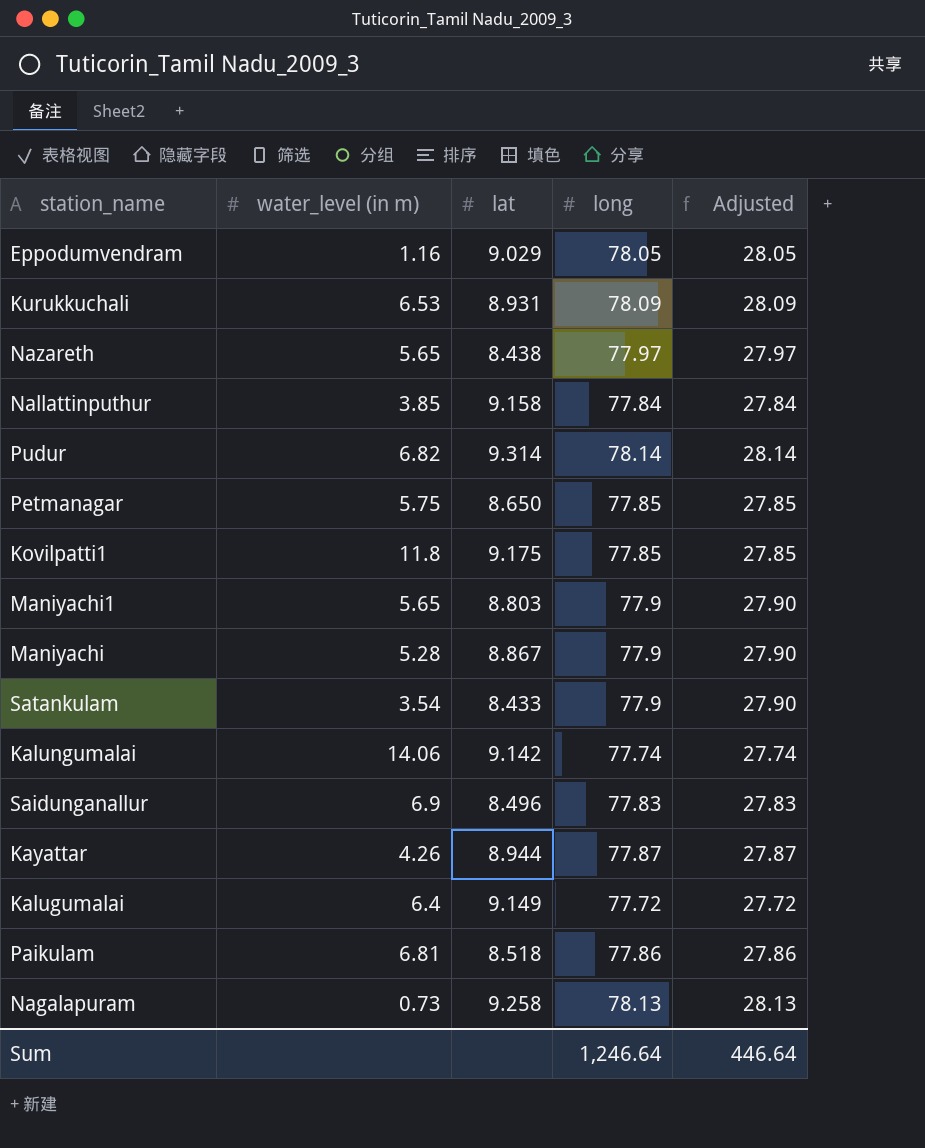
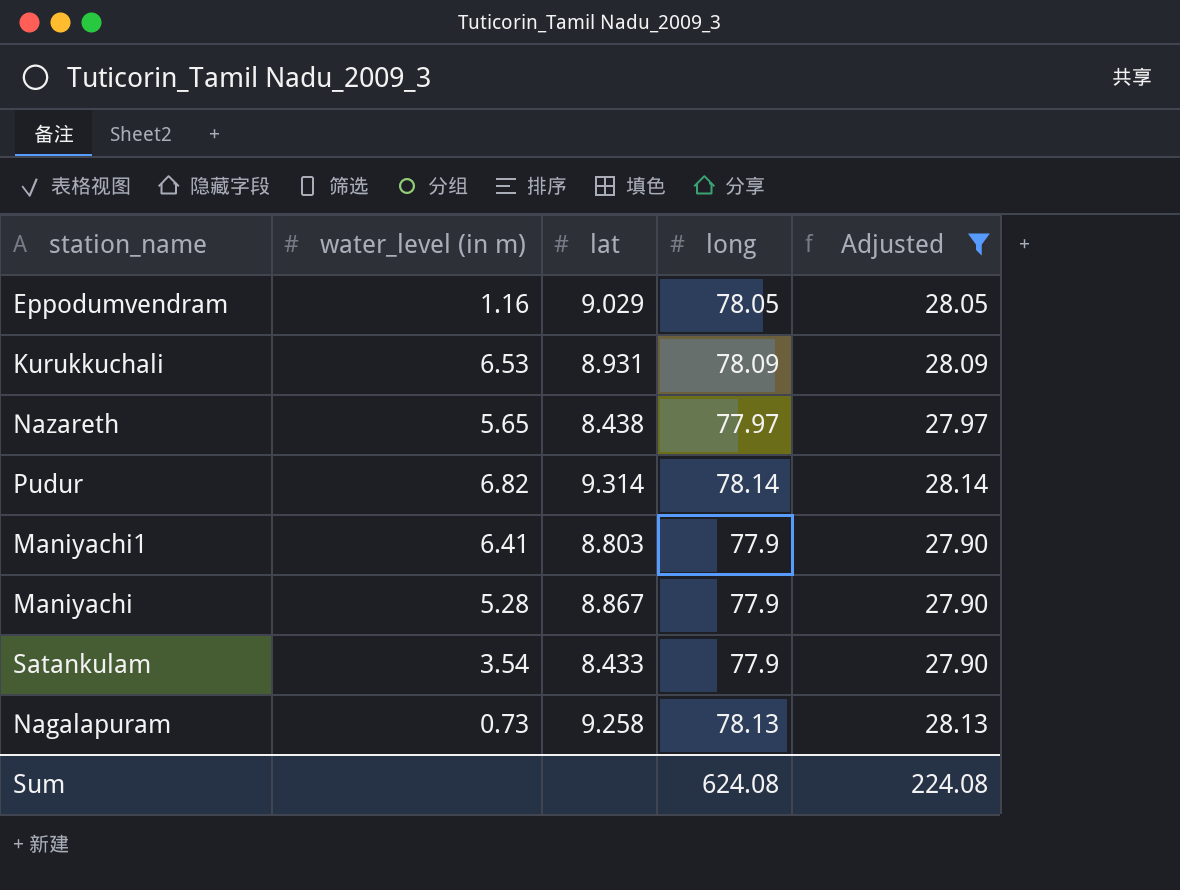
filter: none -> Adjusted >= 27.90
Maniyachi1 | water_level (in m): 5.65 -> 6.41
Sum | long: 1,246.64 -> 624.08
Sum | Adjusted: 446.64 -> 224.08

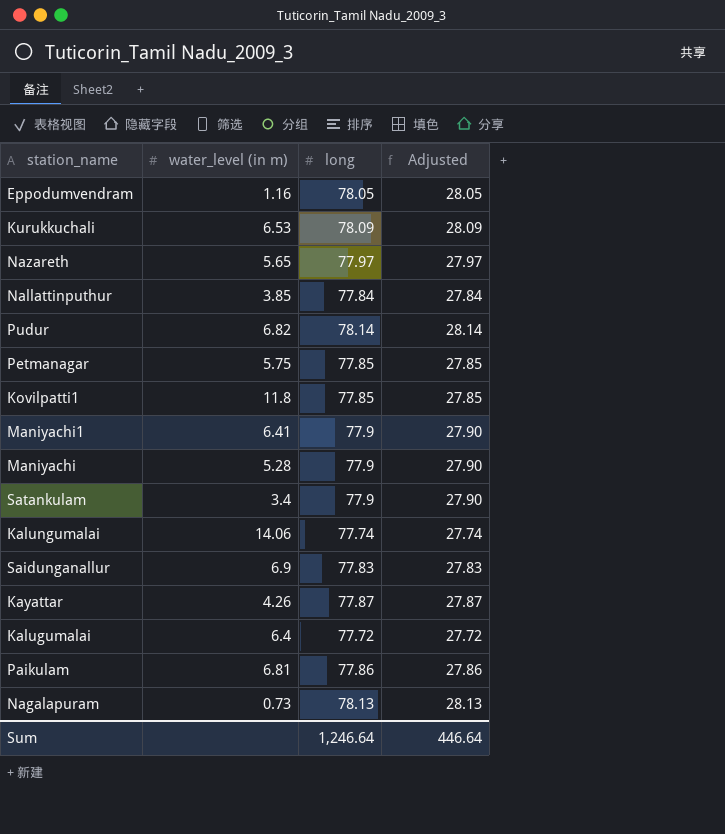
filter: Adjusted >= 27.90 -> none
column lat | position: 3 -> none
Satankulam | water_level (in m): 3.54 -> 3.4
Sum | long: 624.08 -> 1,246.64
Sum | Adjusted: 224.08 -> 446.64

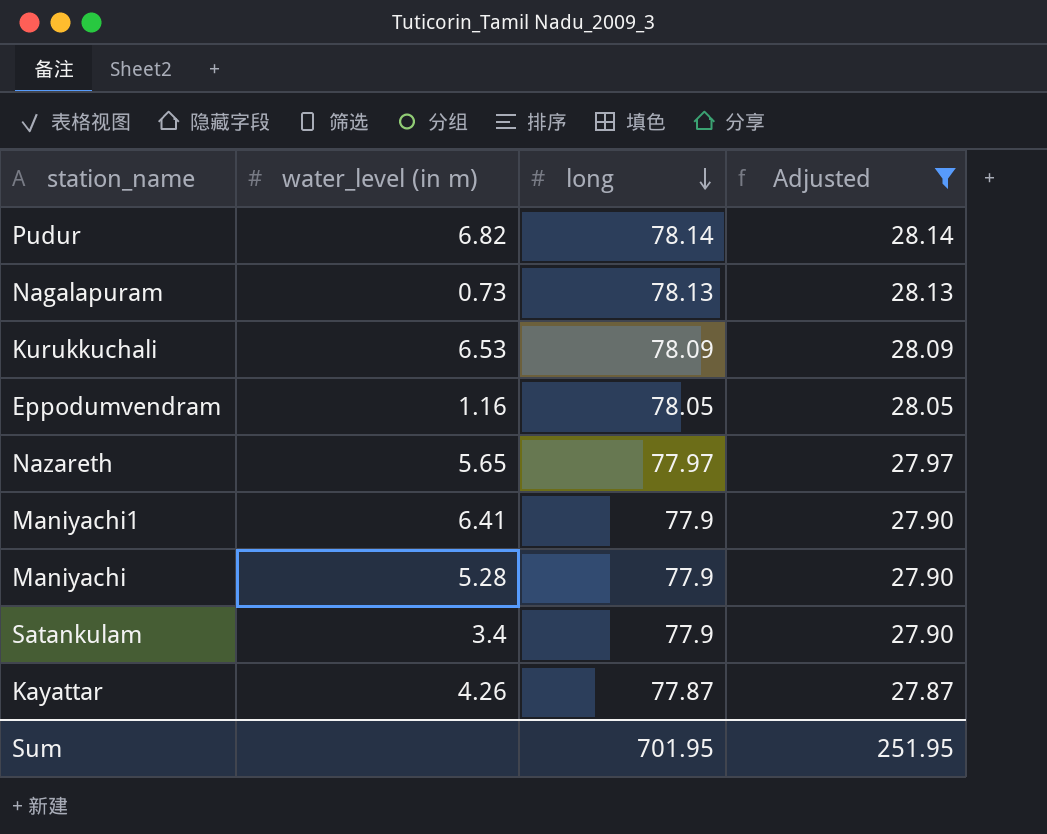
filter: none -> Adjusted >= 27.87
row order: none -> long descending
Sum | long: 1,246.64 -> 701.95
Sum | Adjusted: 446.64 -> 251.95

